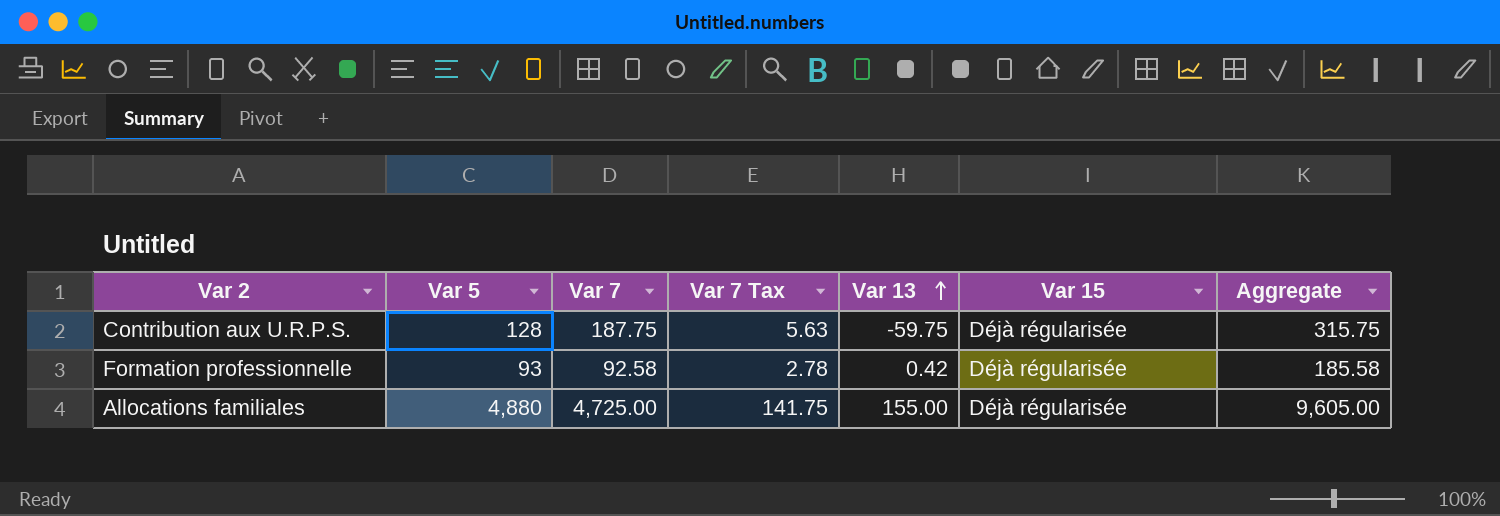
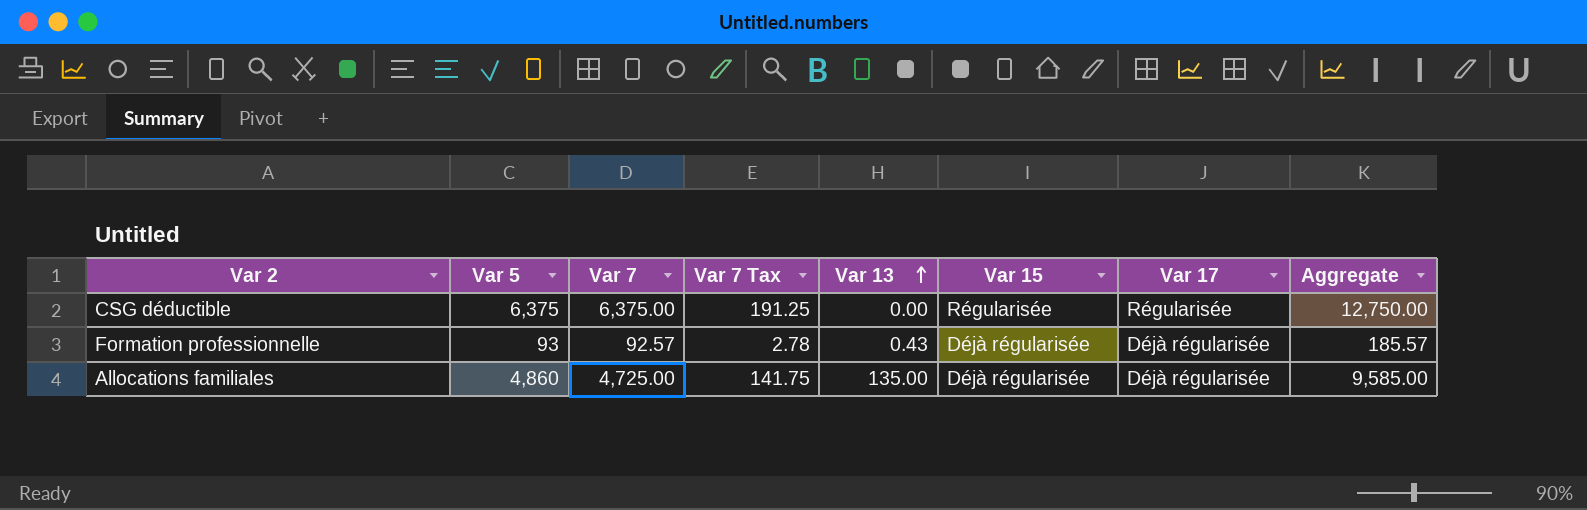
column Var 17 | position: none -> 7
row Contribution aux U.R.P.S.: 128 | 187.75 | 5.63 | -59.75 | Déjà régularisée | 315.75 -> none
row CSG déductible: none -> 6,375 | 6,375.00 | 191.25 | 0.00 | Régularisée | Régularisée | 12,750.00
Formation professionnelle | Var 7: 92.58 -> 92.57
Formation professionnelle | Var 13: 0.42 -> 0.43
Formation professionnelle | Aggregate: 185.58 -> 185.57
Allocations familiales | Var 5: 4,880 -> 4,860
Allocations familiales | Var 13: 155.00 -> 135.00
Allocations familiales | Aggregate: 9,605.00 -> 9,585.00

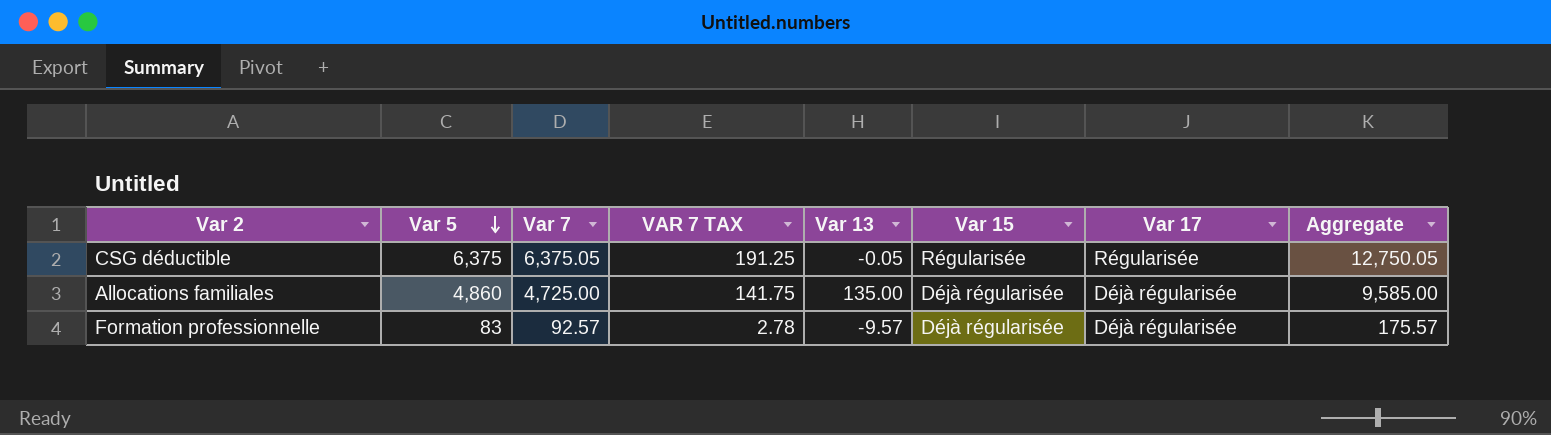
row order: Var 13 ascending -> Var 5 descending
column name: Var 7 Tax -> VAR 7 TAX
CSG déductible | Var 7: 6,375.00 -> 6,375.05
CSG déductible | Var 13: 0.00 -> -0.05
CSG déductible | Aggregate: 12,750.00 -> 12,750.05
Formation professionnelle | Var 5: 93 -> 83
Formation professionnelle | Var 13: 0.43 -> -9.57
Formation professionnelle | Aggregate: 185.57 -> 175.57

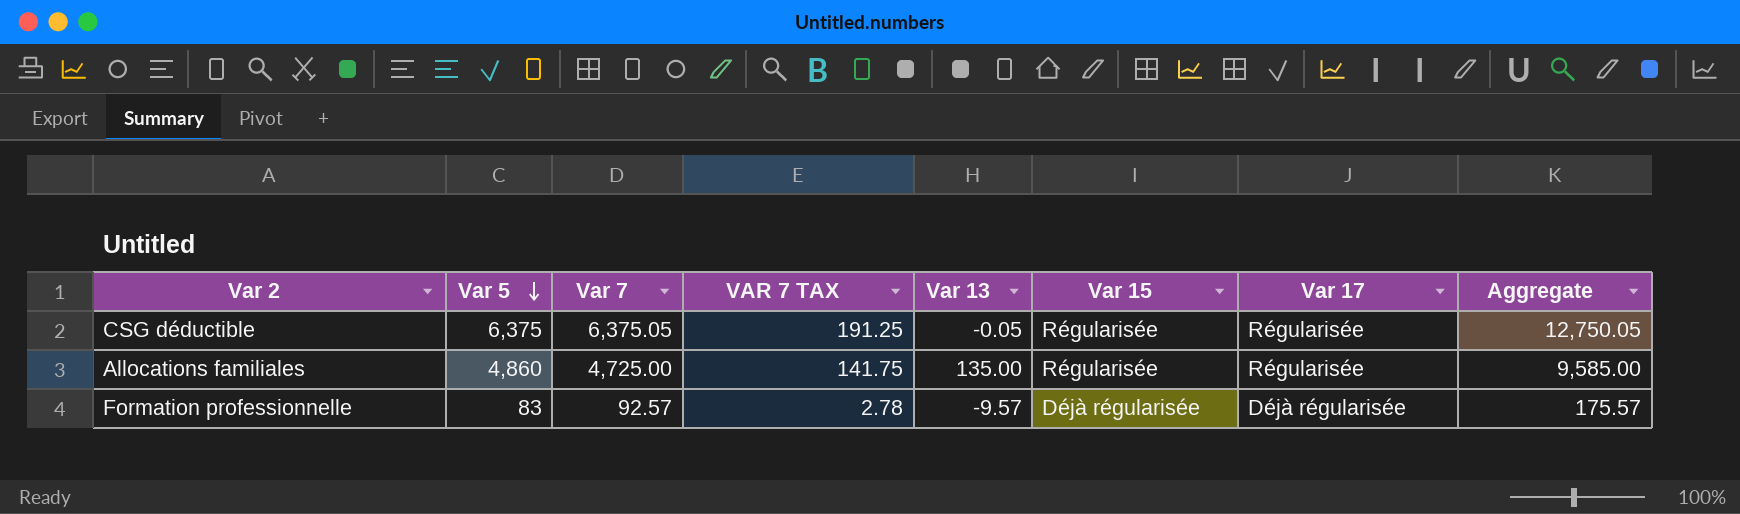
Allocations familiales | Var 15: Déjà régularisée -> Régularisée
Allocations familiales | Var 17: Déjà régularisée -> Régularisée

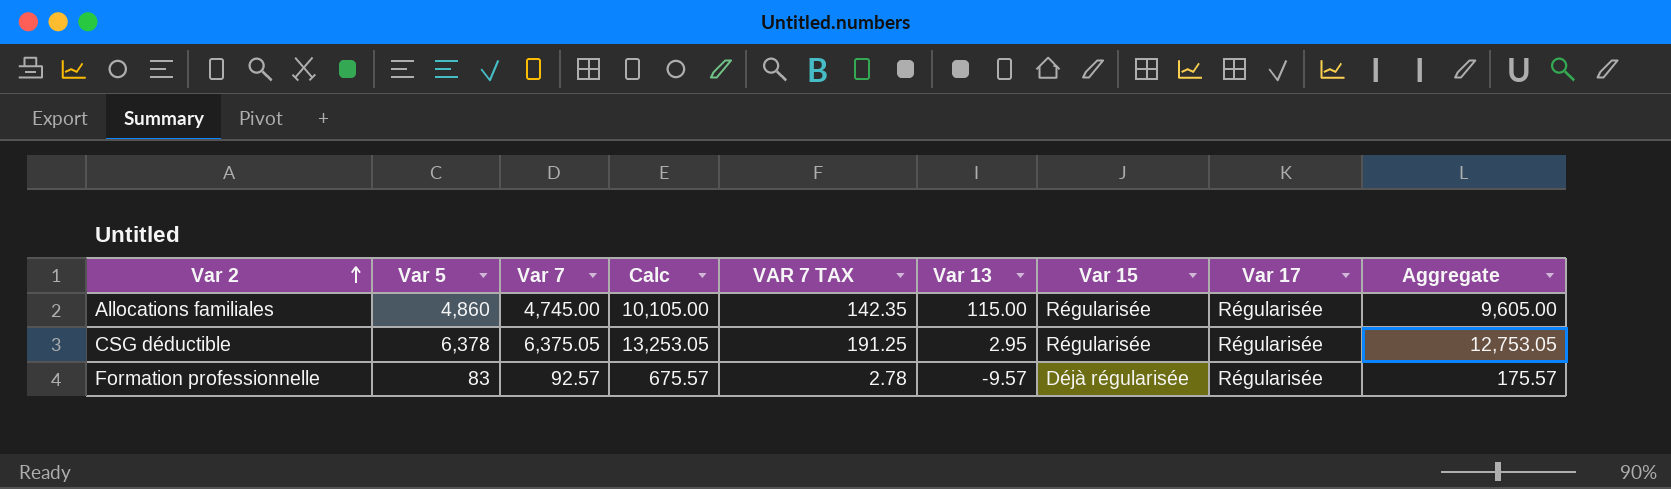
row order: Var 5 descending -> Var 2 ascending
column Calc | formula: none -> [Aggregate] + 500
Allocations familiales | Var 7: 4,725.00 -> 4,745.00
Allocations familiales | VAR 7 TAX: 141.75 -> 142.35
Allocations familiales | Var 13: 135.00 -> 115.00
Allocations familiales | Aggregate: 9,585.00 -> 9,605.00
CSG déductible | Var 5: 6,375 -> 6,378
CSG déductible | Var 13: -0.05 -> 2.95
CSG déductible | Aggregate: 12,750.05 -> 12,753.05
Formation professionnelle | Var 17: Déjà régularisée -> Régularisée

